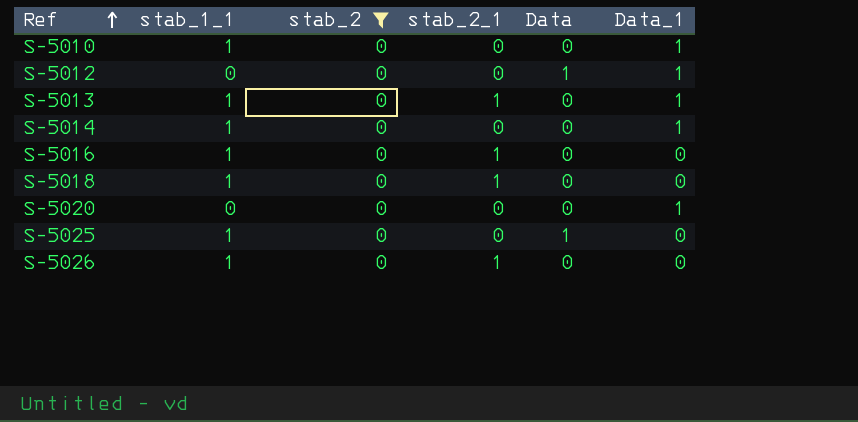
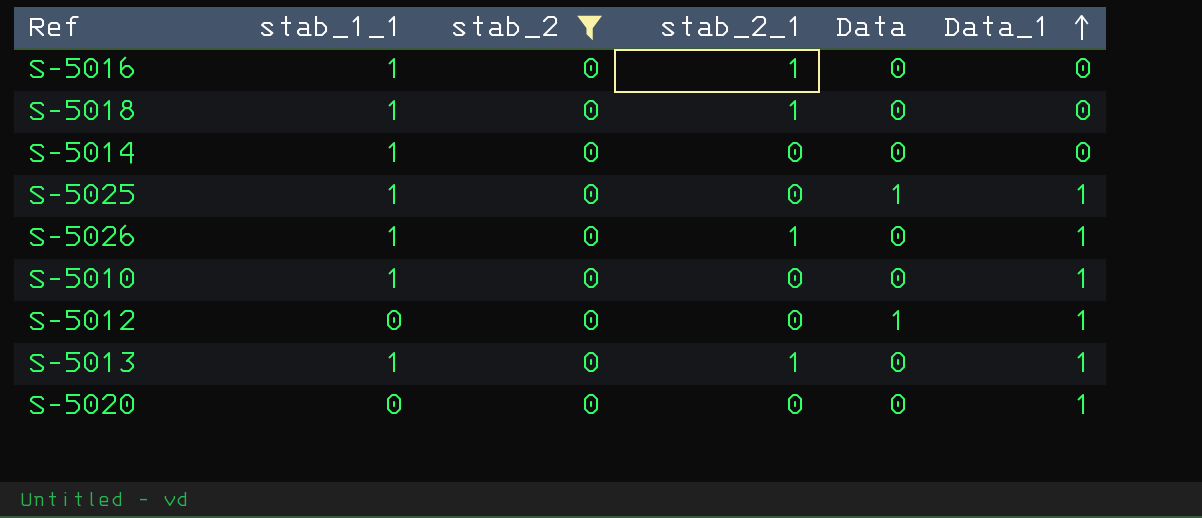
row order: Ref ascending -> Data_1 ascending
S-5014 | Data_1: 1 -> 0
S-5025 | Data_1: 0 -> 1
S-5026 | Data_1: 0 -> 1

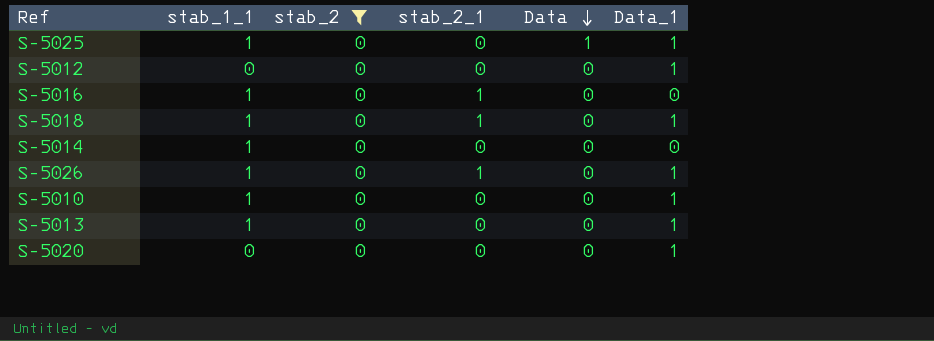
row order: Data_1 ascending -> Data descending
S-5012 | Data: 1 -> 0
S-5018 | Data_1: 0 -> 1
S-5013 | stab_2_1: 1 -> 0

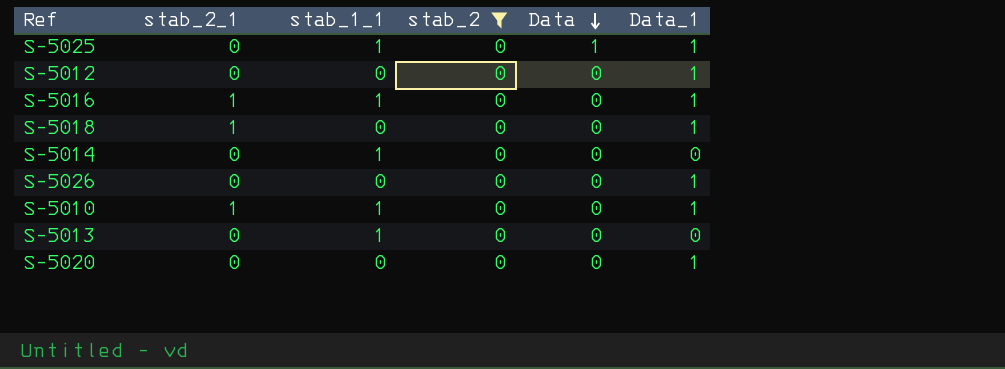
column stab_2_1 | position: 4 -> 2
S-5016 | Data_1: 0 -> 1
S-5018 | stab_1_1: 1 -> 0
S-5026 | stab_2_1: 1 -> 0
S-5026 | stab_1_1: 1 -> 0
S-5010 | stab_2_1: 0 -> 1
S-5013 | Data_1: 1 -> 0

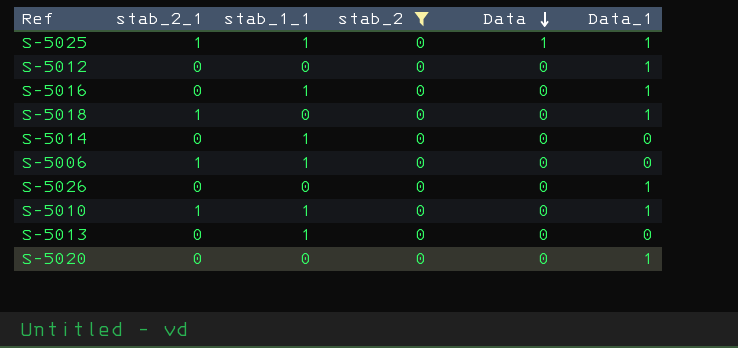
S-5025 | stab_2_1: 0 -> 1
S-5016 | stab_2_1: 1 -> 0
row S-5006: none -> 1 | 1 | 0 | 0 | 0

